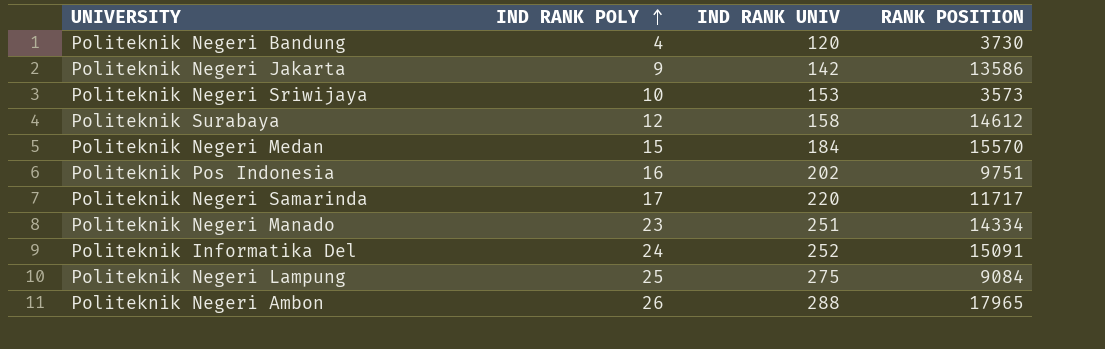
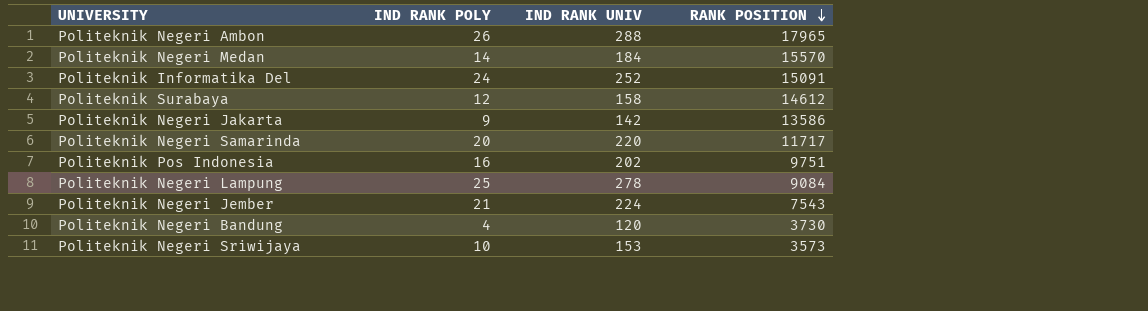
row order: IND RANK POLY ascending -> RANK POSITION descending
row Politeknik Negeri Manado: 23 | 251 | 14334 -> none
Politeknik Negeri Medan | IND RANK POLY: 15 -> 14
Politeknik Negeri Samarinda | IND RANK POLY: 17 -> 20
Politeknik Negeri Lampung | IND RANK UNIV: 275 -> 278
row Politeknik Negeri Jember: none -> 21 | 224 | 7543

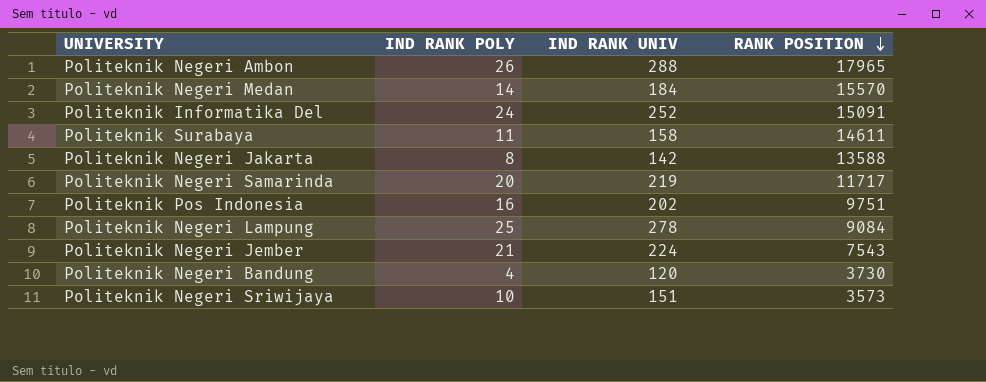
Politeknik Surabaya | IND RANK POLY: 12 -> 11
Politeknik Surabaya | RANK POSITION: 14612 -> 14611
Politeknik Negeri Jakarta | IND RANK POLY: 9 -> 8
Politeknik Negeri Jakarta | RANK POSITION: 13586 -> 13588
Politeknik Negeri Samarinda | IND RANK UNIV: 220 -> 219
Politeknik Negeri Sriwijaya | IND RANK UNIV: 153 -> 151

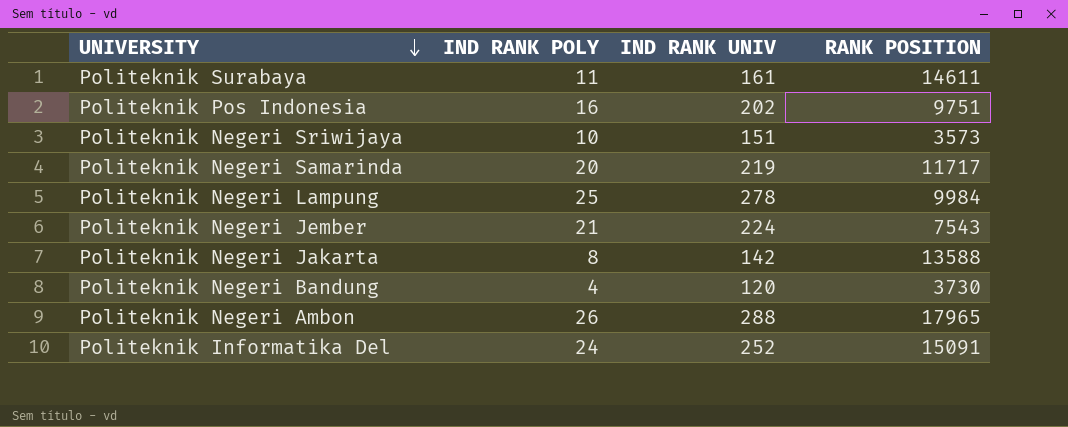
row order: RANK POSITION descending -> UNIVERSITY descending
row Politeknik Negeri Medan: 14 | 184 | 15570 -> none
Politeknik Surabaya | IND RANK UNIV: 158 -> 161
Politeknik Negeri Lampung | RANK POSITION: 9084 -> 9984

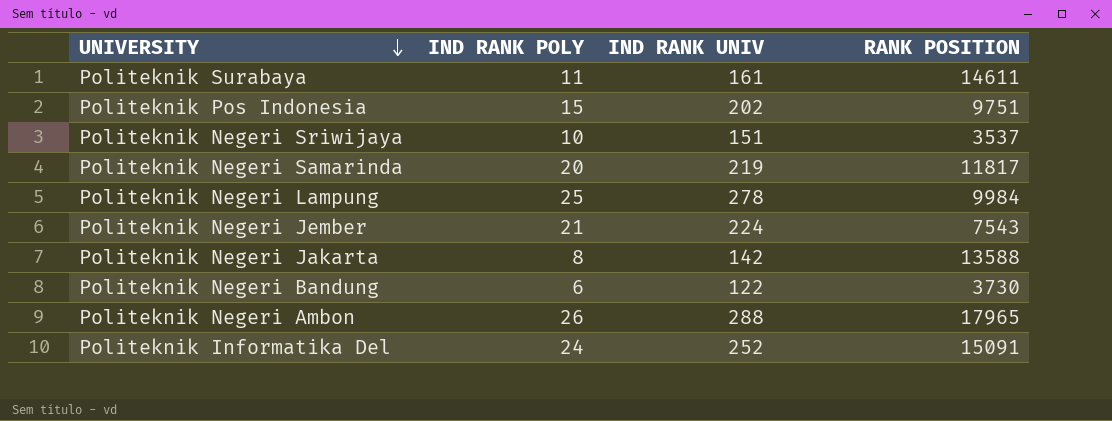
Politeknik Pos Indonesia | IND RANK POLY: 16 -> 15
Politeknik Negeri Sriwijaya | RANK POSITION: 3573 -> 3537
Politeknik Negeri Samarinda | RANK POSITION: 11717 -> 11817
Politeknik Negeri Bandung | IND RANK POLY: 4 -> 6
Politeknik Negeri Bandung | IND RANK UNIV: 120 -> 122

